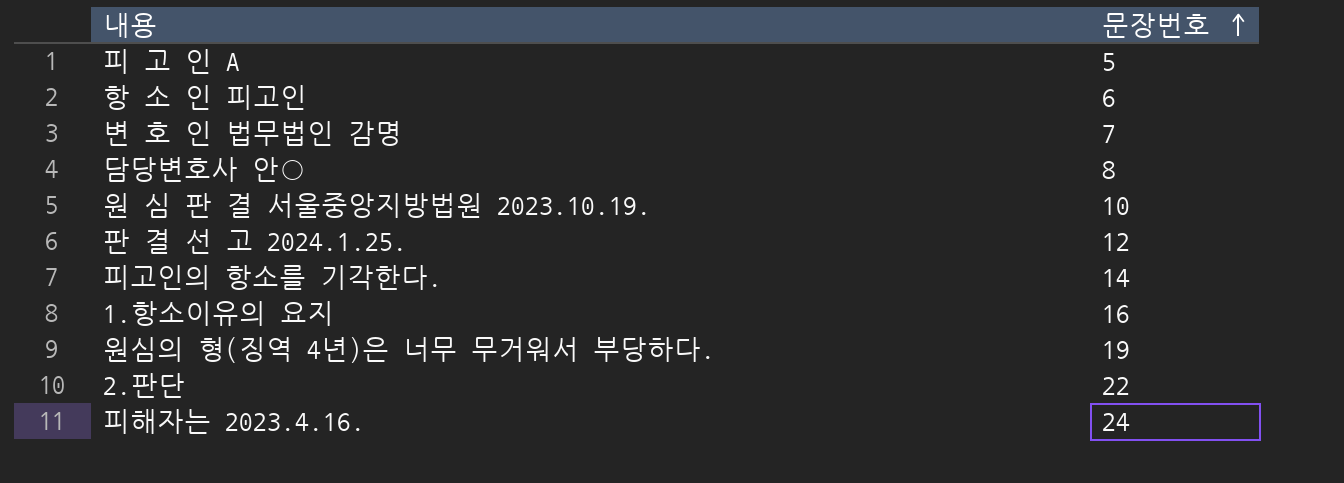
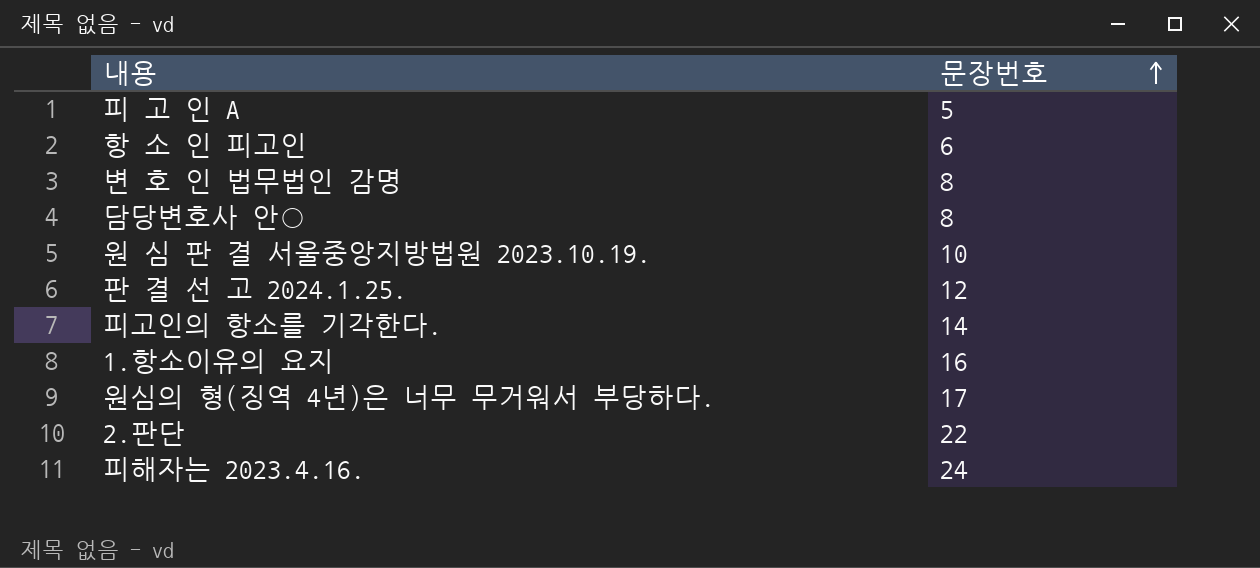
변 호 인 법무법인 감명 | 문장번호: 7 -> 8
원심의 형(징역 4년)은 너무 무거워서 부당하다. | 문장번호: 19 -> 17

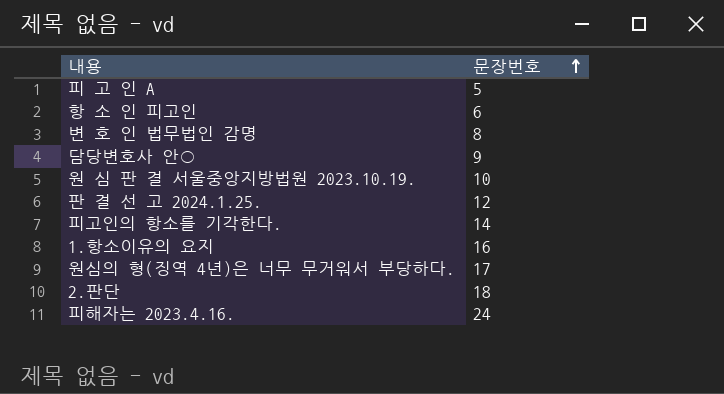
담당변호사 안○ | 문장번호: 8 -> 9
2.판단 | 문장번호: 22 -> 18

